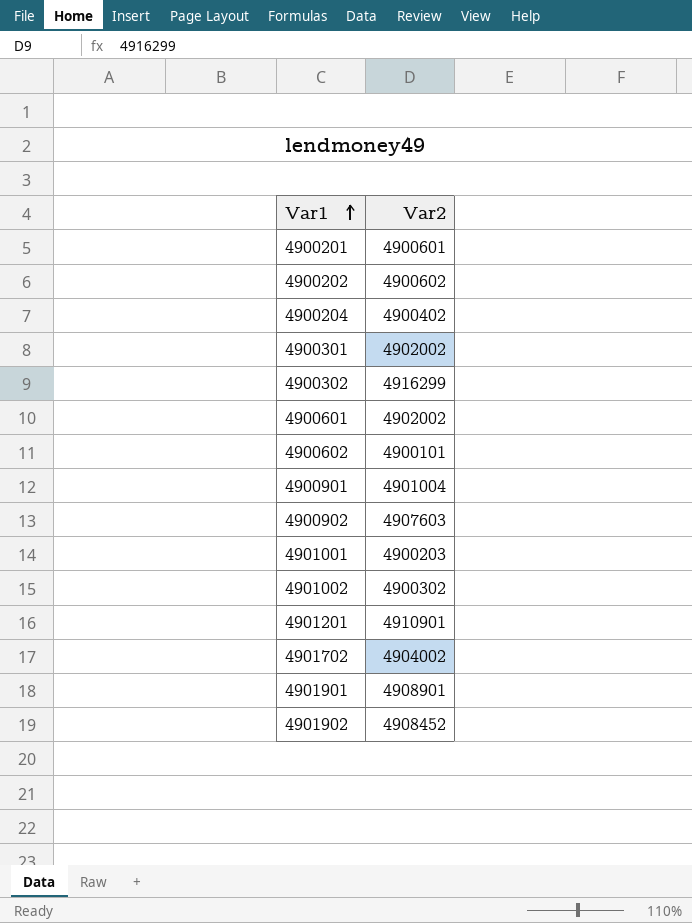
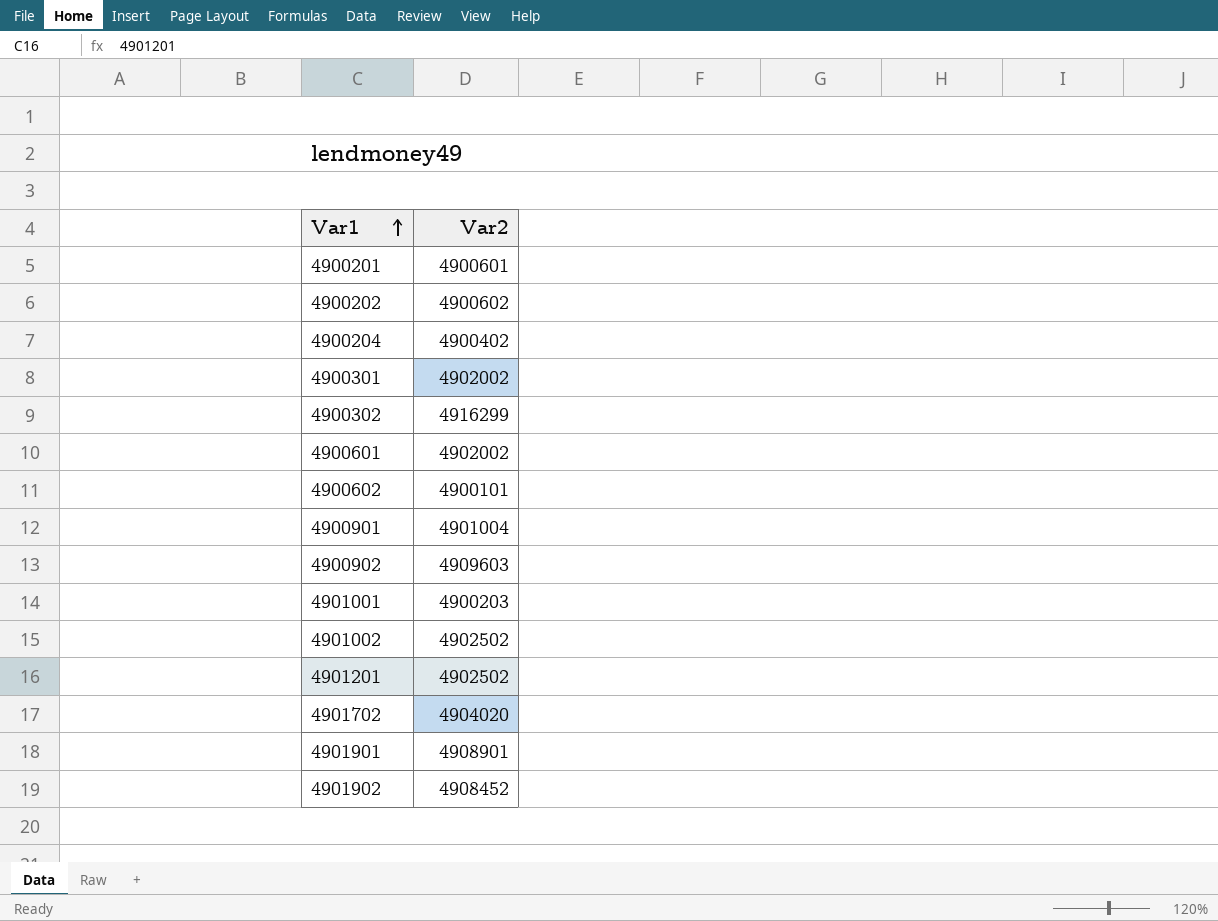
4900902 | Var2: 4907603 -> 4909603
4901002 | Var2: 4900302 -> 4902502
4901201 | Var2: 4910901 -> 4902502
4901702 | Var2: 4904002 -> 4904020

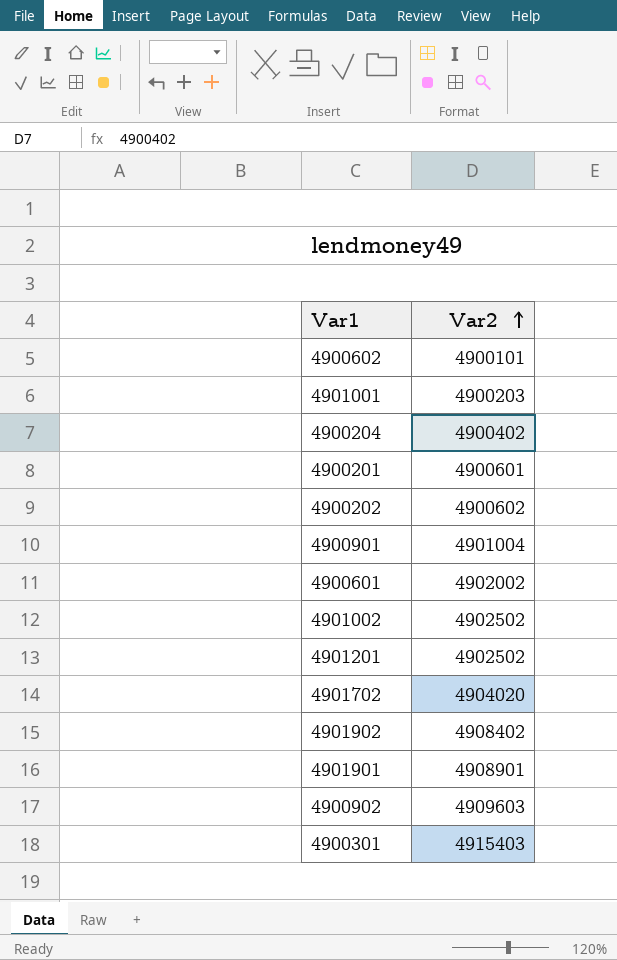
row order: Var1 ascending -> Var2 ascending
row 4900302: 4916299 -> none
4901902 | Var2: 4908452 -> 4908402
4900301 | Var2: 4902002 -> 4915403

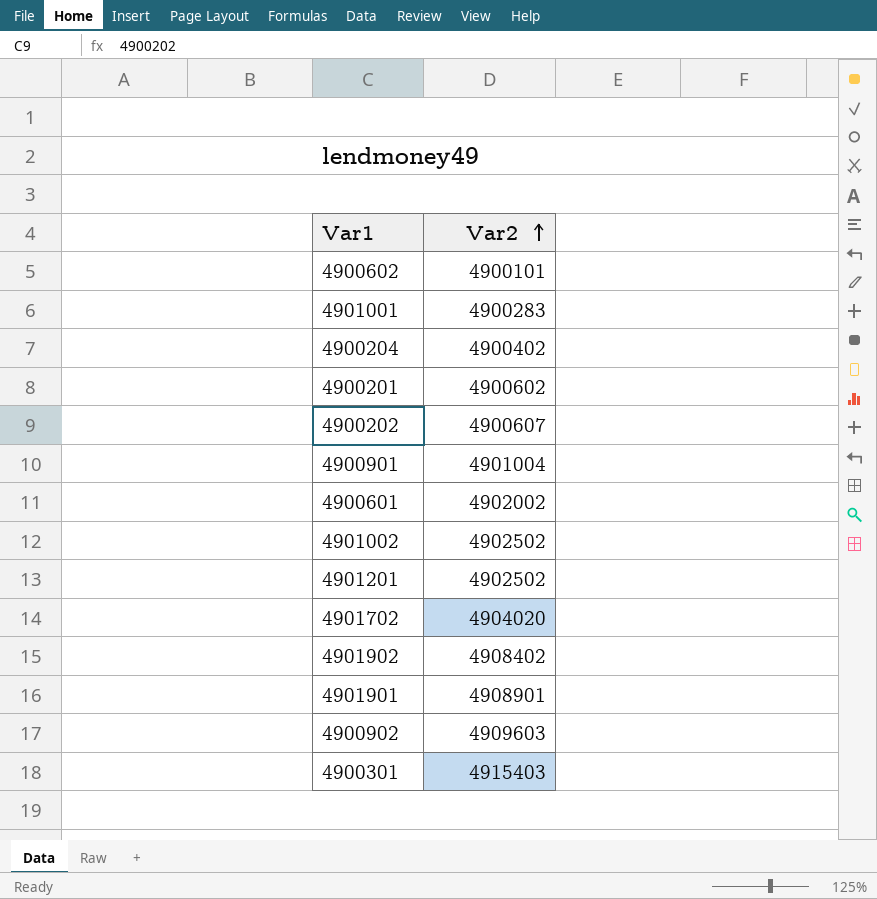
4901001 | Var2: 4900203 -> 4900283
4900201 | Var2: 4900601 -> 4900602
4900202 | Var2: 4900602 -> 4900607

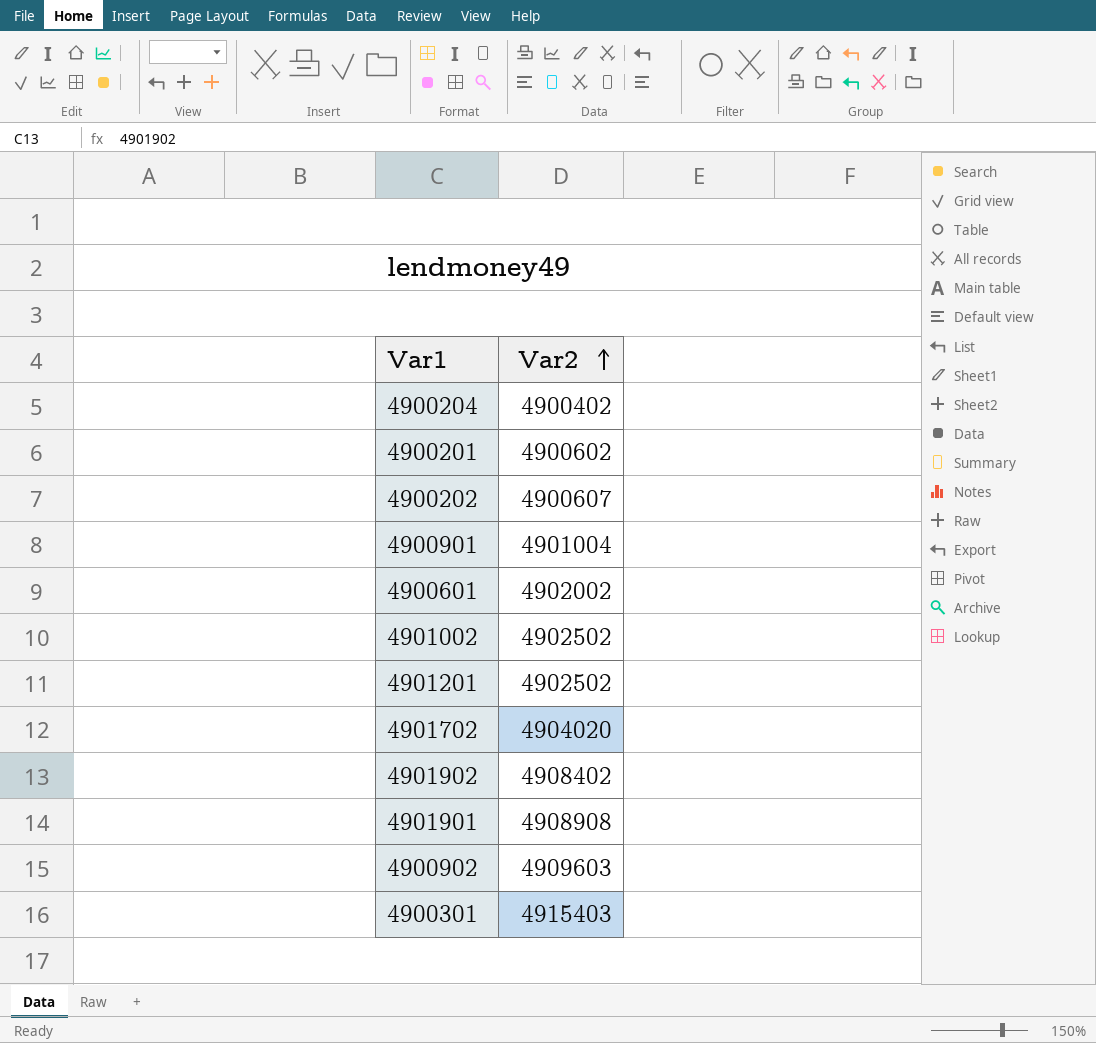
row 4900602: 4900101 -> none
row 4901001: 4900283 -> none
4901901 | Var2: 4908901 -> 4908908

